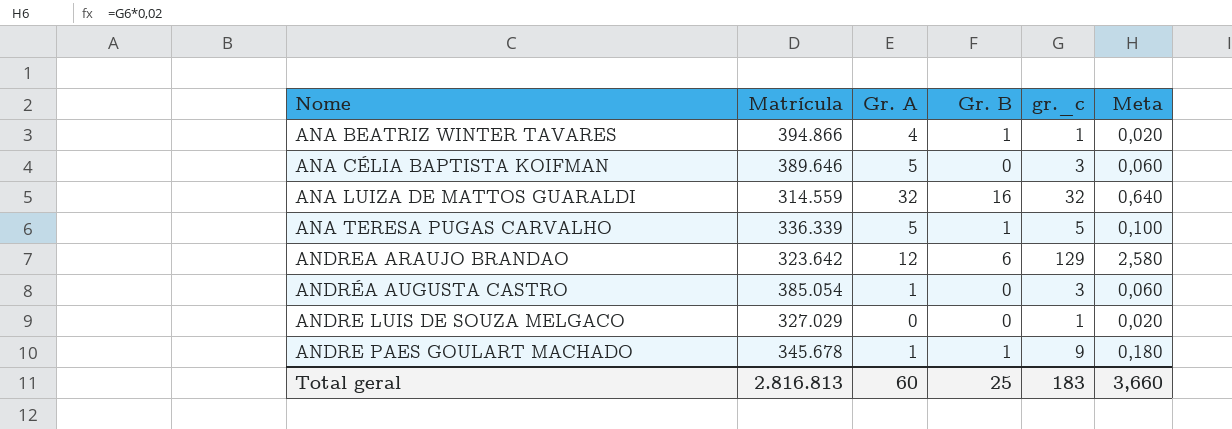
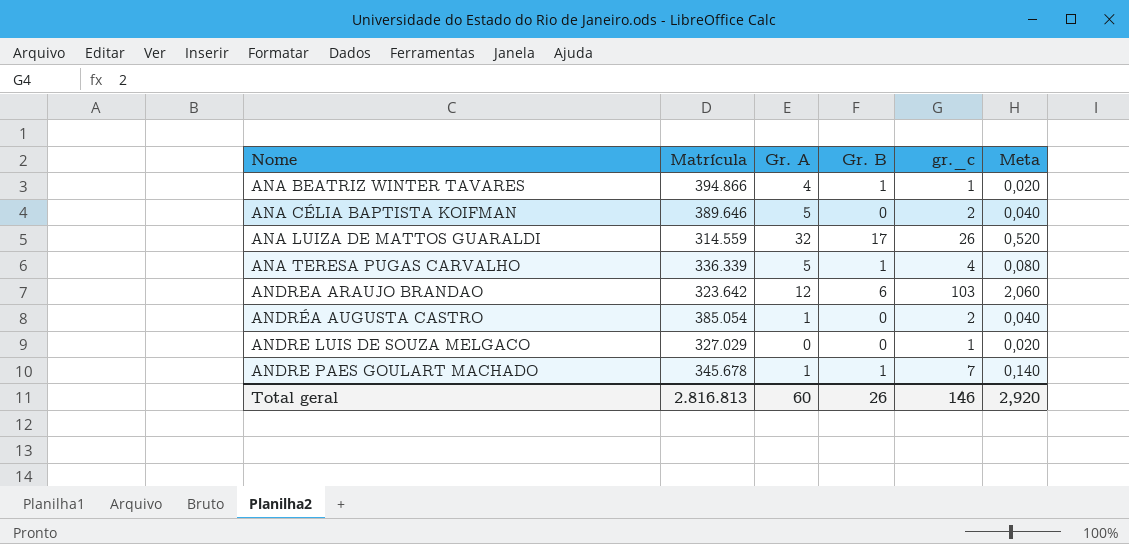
ANA CÉLIA BAPTISTA KOIFMAN | gr._c: 3 -> 2
ANA CÉLIA BAPTISTA KOIFMAN | Meta: 0,060 -> 0,040
ANA LUIZA DE MATTOS GUARALDI | Gr. B: 16 -> 17
ANA LUIZA DE MATTOS GUARALDI | gr._c: 32 -> 26
ANA LUIZA DE MATTOS GUARALDI | Meta: 0,640 -> 0,520
ANA TERESA PUGAS CARVALHO | gr._c: 5 -> 4
ANA TERESA PUGAS CARVALHO | Meta: 0,100 -> 0,080
ANDREA ARAUJO BRANDAO | gr._c: 129 -> 103
ANDREA ARAUJO BRANDAO | Meta: 2,580 -> 2,060
ANDRÉA AUGUSTA CASTRO | gr._c: 3 -> 2
ANDRÉA AUGUSTA CASTRO | Meta: 0,060 -> 0,040
ANDRE PAES GOULART MACHADO | gr._c: 9 -> 7
ANDRE PAES GOULART MACHADO | Meta: 0,180 -> 0,140
Total geral | Gr. B: 25 -> 26
Total geral | gr._c: 183 -> 146
Total geral | Meta: 3,660 -> 2,920

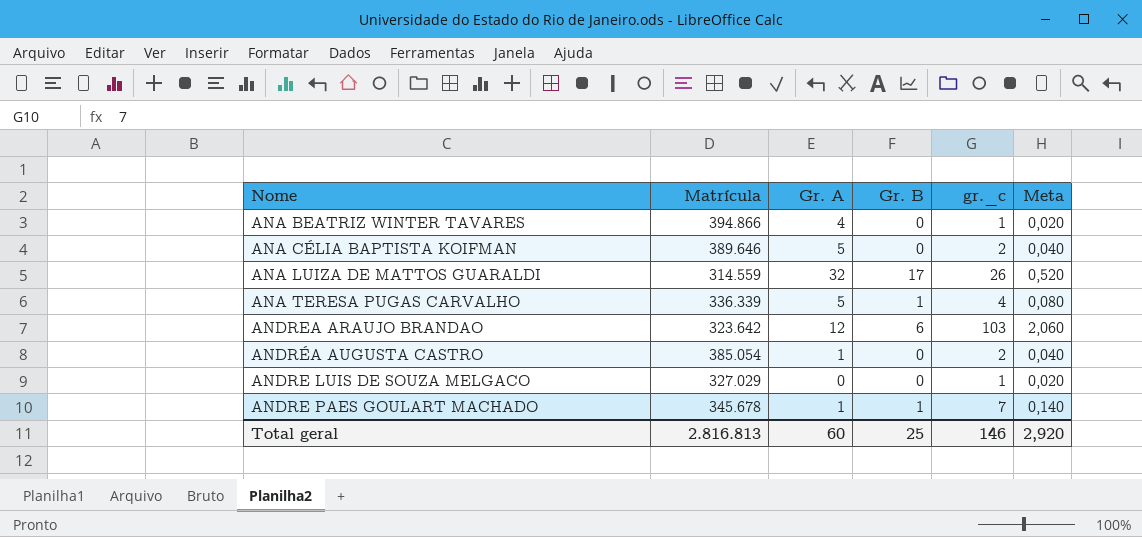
ANA BEATRIZ WINTER TAVARES | Gr. B: 1 -> 0
Total geral | Gr. B: 26 -> 25

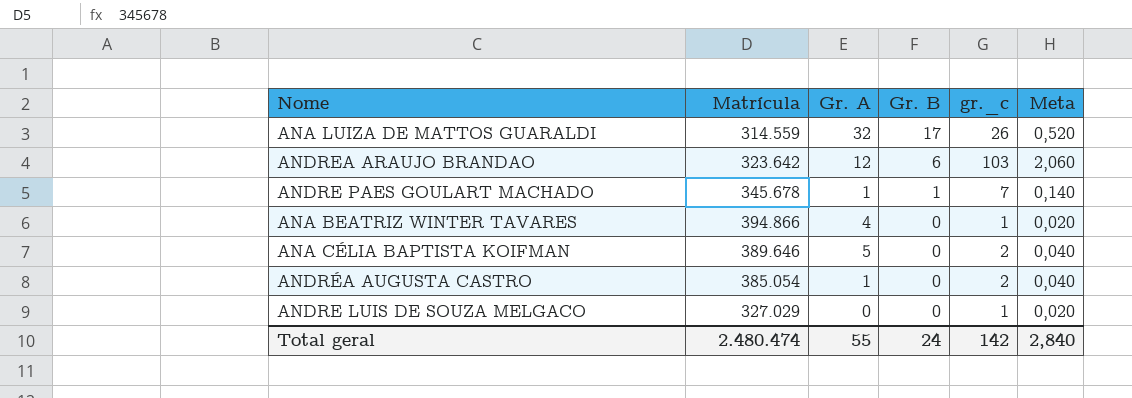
row order: none -> Gr. B descending
row ANA TERESA PUGAS CARVALHO: 336.339 | 5 | 1 | 4 | 0,080 -> none
Total geral | Matrícula: 2.816.813 -> 2.480.474
Total geral | Gr. A: 60 -> 55
Total geral | Gr. B: 25 -> 24
Total geral | gr._c: 146 -> 142
Total geral | Meta: 2,920 -> 2,840

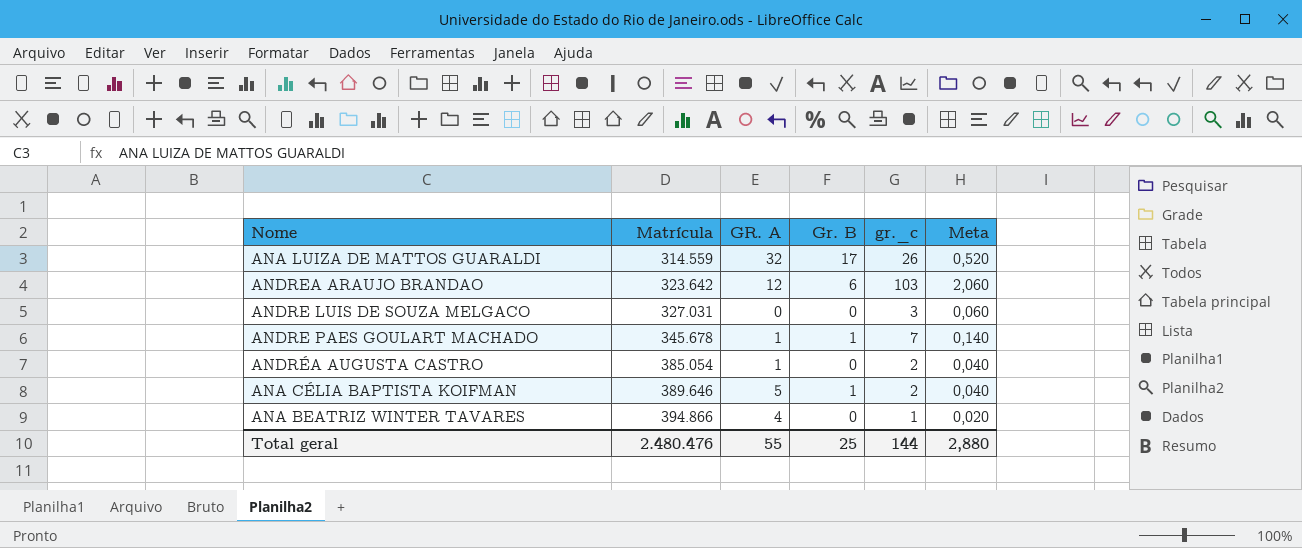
row order: Gr. B descending -> Matrícula ascending
column name: Gr. A -> GR. A
ANDRE LUIS DE SOUZA MELGACO | Matrícula: 327.029 -> 327.031
ANDRE LUIS DE SOUZA MELGACO | gr._c: 1 -> 3
ANDRE LUIS DE SOUZA MELGACO | Meta: 0,020 -> 0,060
ANA CÉLIA BAPTISTA KOIFMAN | Gr. B: 0 -> 1
Total geral | Matrícula: 2.480.474 -> 2.480.476
Total geral | Gr. B: 24 -> 25
Total geral | gr._c: 142 -> 144
Total geral | Meta: 2,840 -> 2,880

